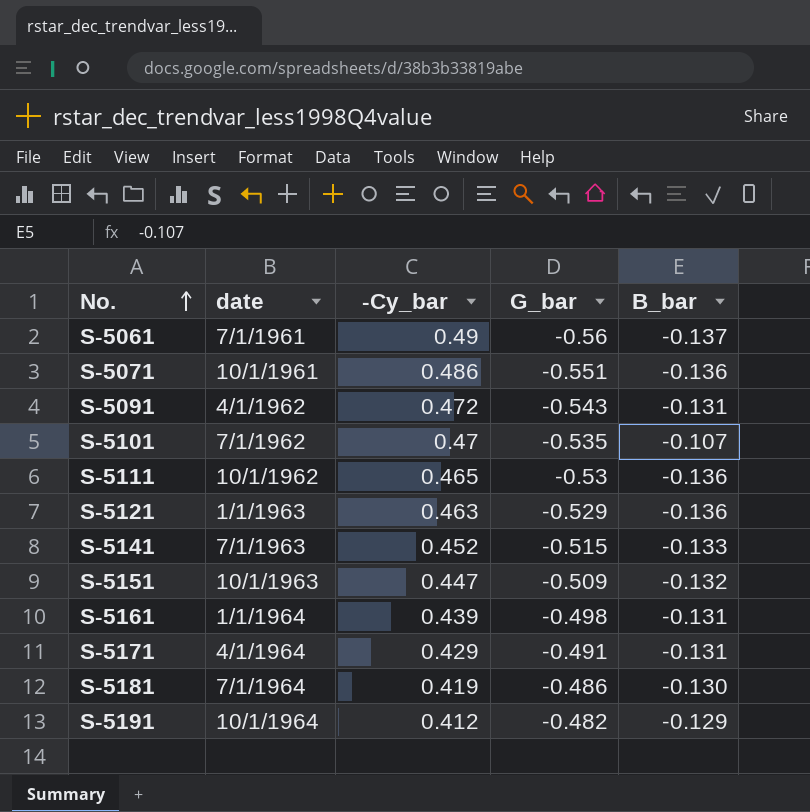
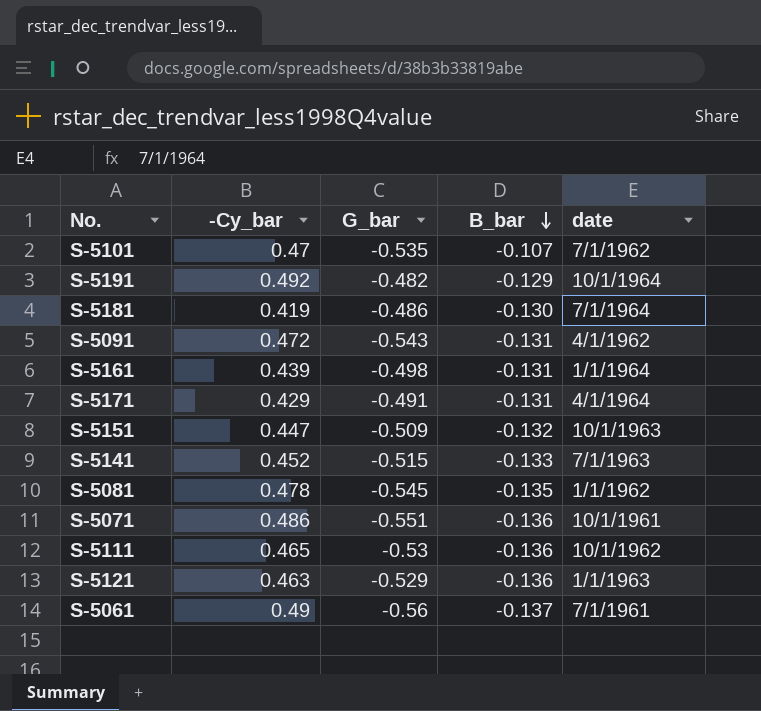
row order: No. ascending -> B_bar descending
column date | position: 2 -> 5
S-5191 | -Cy_bar: 0.412 -> 0.492
row S-5081: none -> 0.478 | -0.545 | -0.135 | 1/1/1962

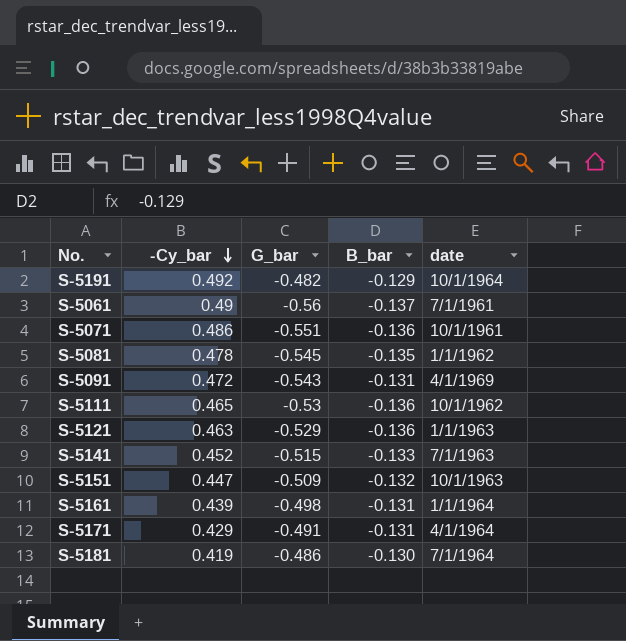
row order: B_bar descending -> -Cy_bar descending
row S-5101: 0.47 | -0.535 | -0.107 | 7/1/1962 -> none
S-5091 | date: 4/1/1962 -> 4/1/1969

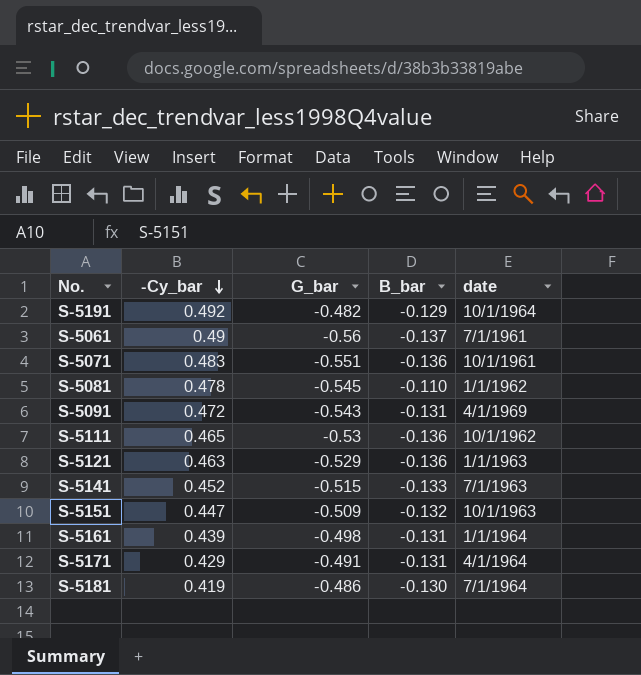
S-5071 | -Cy_bar: 0.486 -> 0.483
S-5081 | B_bar: -0.135 -> -0.110

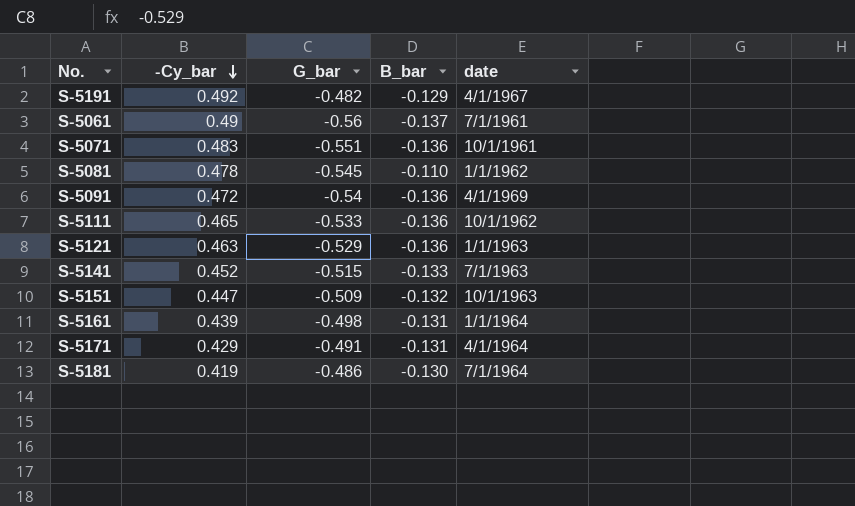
S-5191 | date: 10/1/1964 -> 4/1/1967
S-5091 | G_bar: -0.543 -> -0.54
S-5091 | B_bar: -0.131 -> -0.136
S-5111 | G_bar: -0.53 -> -0.533

